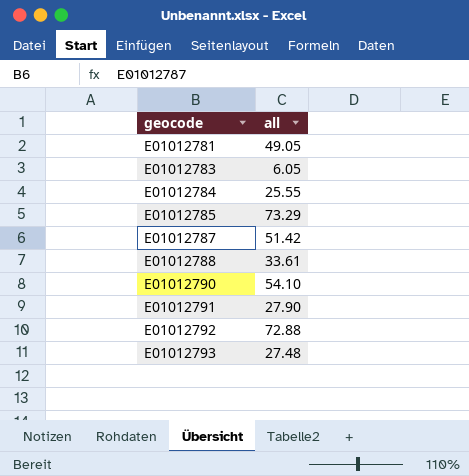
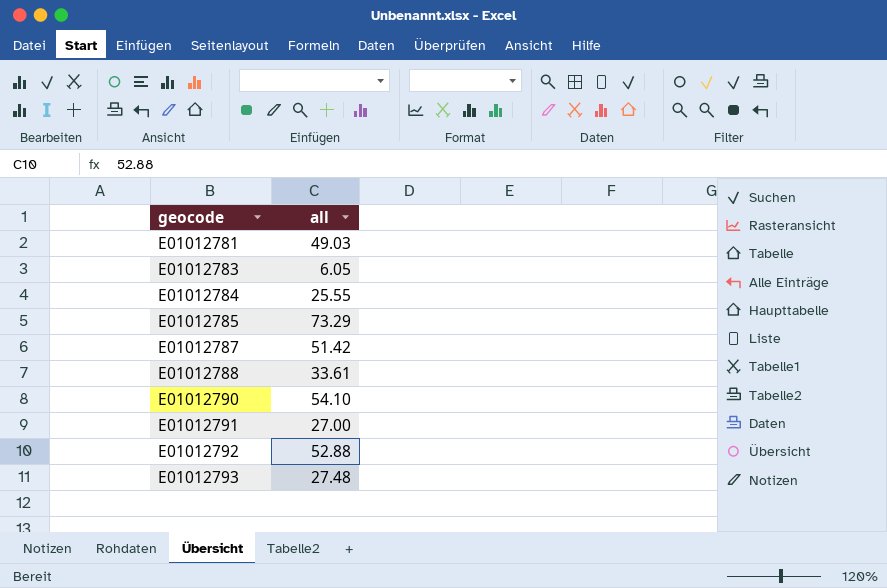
E01012781 | all: 49.05 -> 49.03
E01012791 | all: 27.90 -> 27.00
E01012792 | all: 72.88 -> 52.88

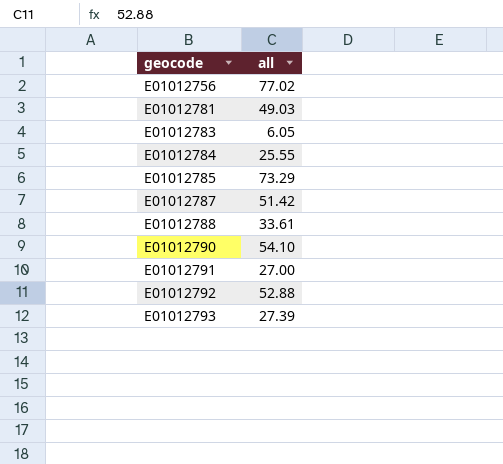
row E01012756: none -> 77.02
E01012793 | all: 27.48 -> 27.39

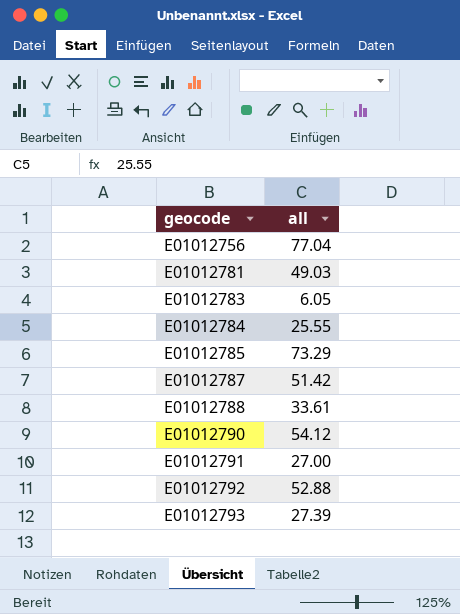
E01012756 | all: 77.02 -> 77.04
E01012790 | all: 54.10 -> 54.12

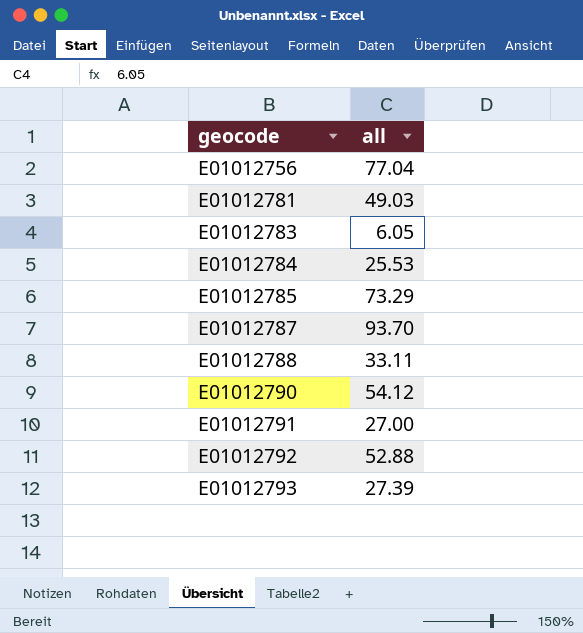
E01012784 | all: 25.55 -> 25.53
E01012787 | all: 51.42 -> 93.70
E01012788 | all: 33.61 -> 33.11

